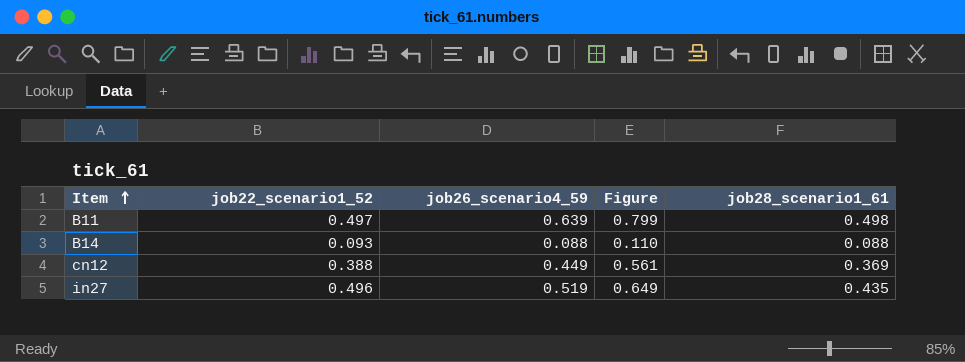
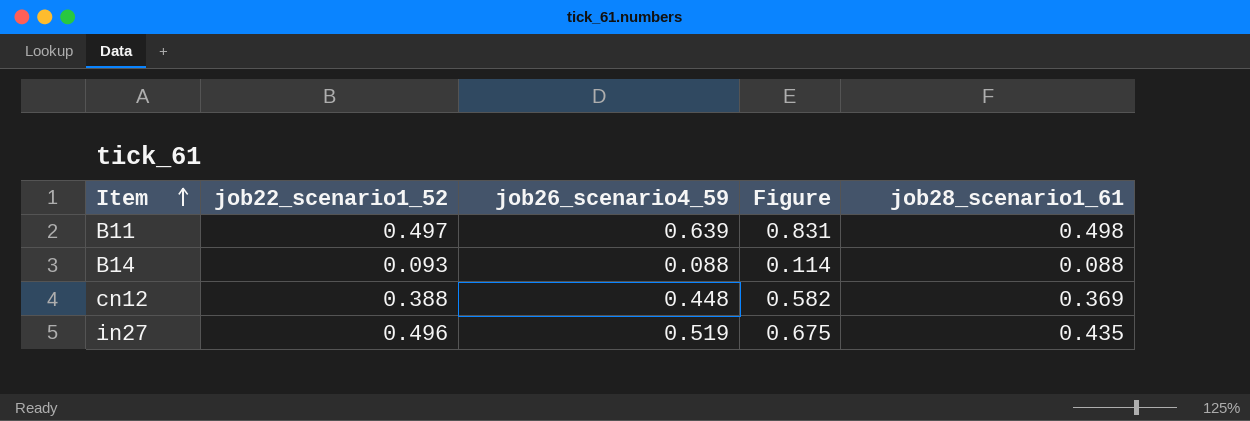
column Figure | formula: [job26_scenario4_59] * 1.25 -> [job26_scenario4_59] * 1.3
cn12 | job26_scenario4_59: 0.449 -> 0.448

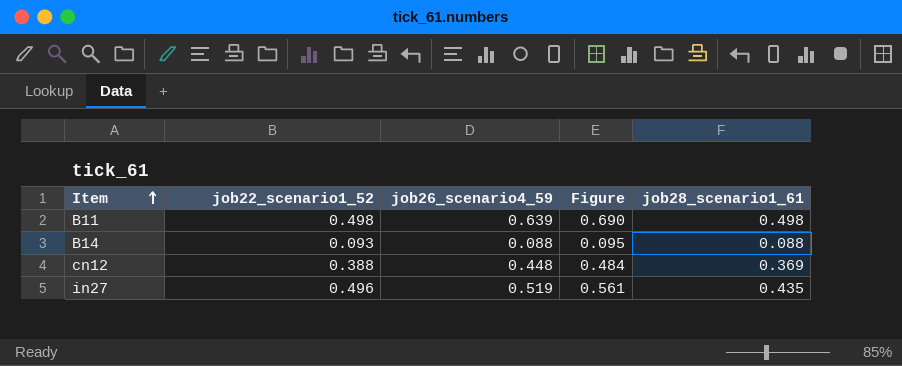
column Figure | formula: [job26_scenario4_59] * 1.3 -> [job26_scenario4_59] * 1.08
B11 | job22_scenario1_52: 0.497 -> 0.498

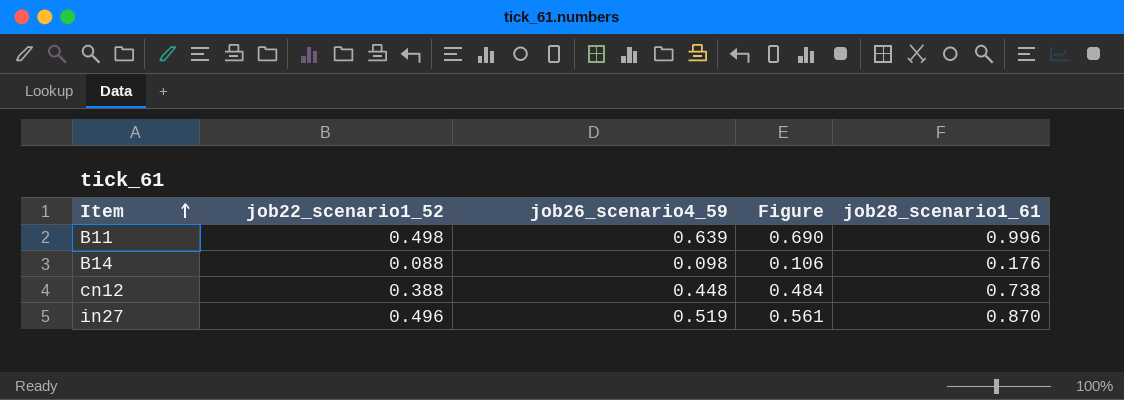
B11 | job28_scenario1_61: 0.498 -> 0.996
B14 | job22_scenario1_52: 0.093 -> 0.088
B14 | job26_scenario4_59: 0.088 -> 0.098
B14 | Figure: 0.095 -> 0.106
B14 | job28_scenario1_61: 0.088 -> 0.176
cn12 | job28_scenario1_61: 0.369 -> 0.738
in27 | job28_scenario1_61: 0.435 -> 0.870

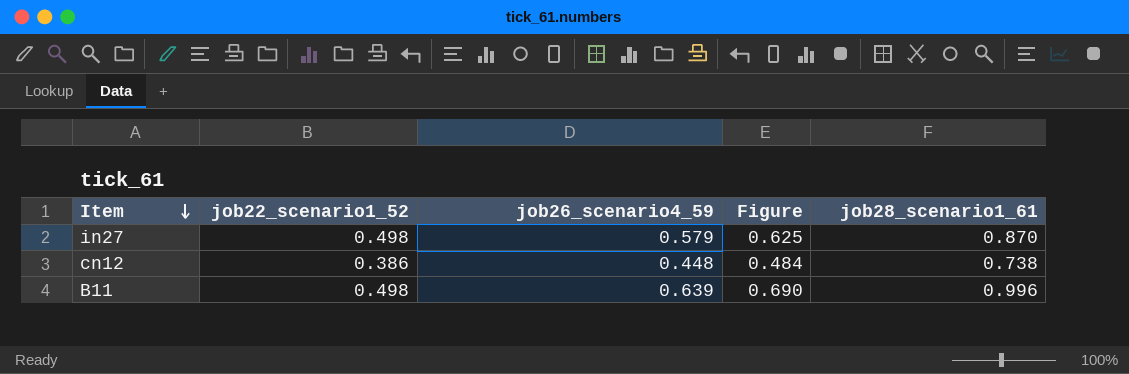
row order: Item ascending -> Item descending
row B14: 0.088 | 0.098 | 0.106 | 0.176 -> none
in27 | job22_scenario1_52: 0.496 -> 0.498
in27 | job26_scenario4_59: 0.519 -> 0.579
in27 | Figure: 0.561 -> 0.625
cn12 | job22_scenario1_52: 0.388 -> 0.386

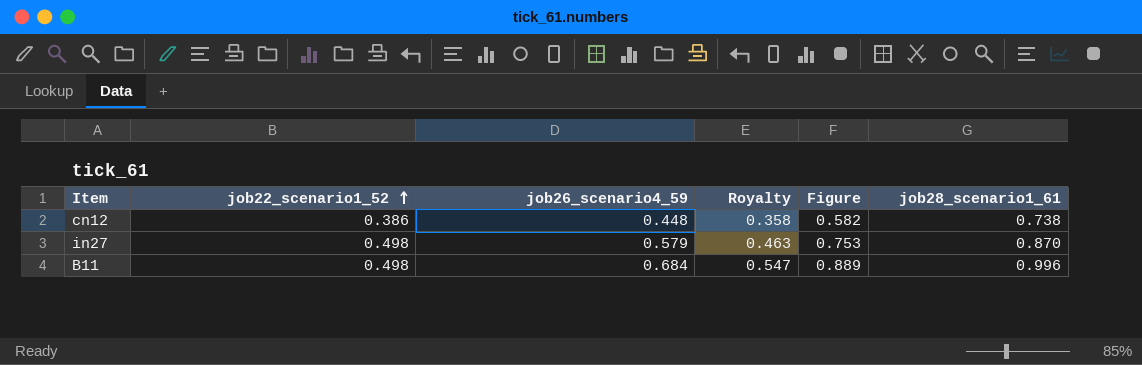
row order: Item descending -> job22_scenario1_52 ascending
column Royalty | formula: none -> [job26_scenario4_59] * 0.8
column Figure | formula: [job26_scenario4_59] * 1.08 -> [job26_scenario4_59] * 1.3
B11 | job26_scenario4_59: 0.639 -> 0.684

